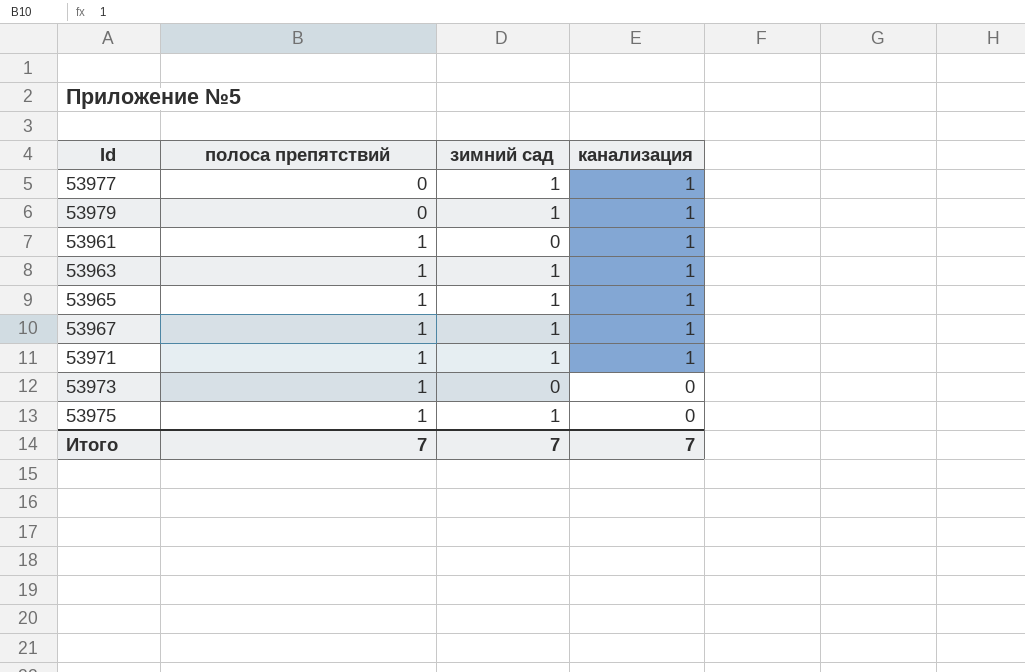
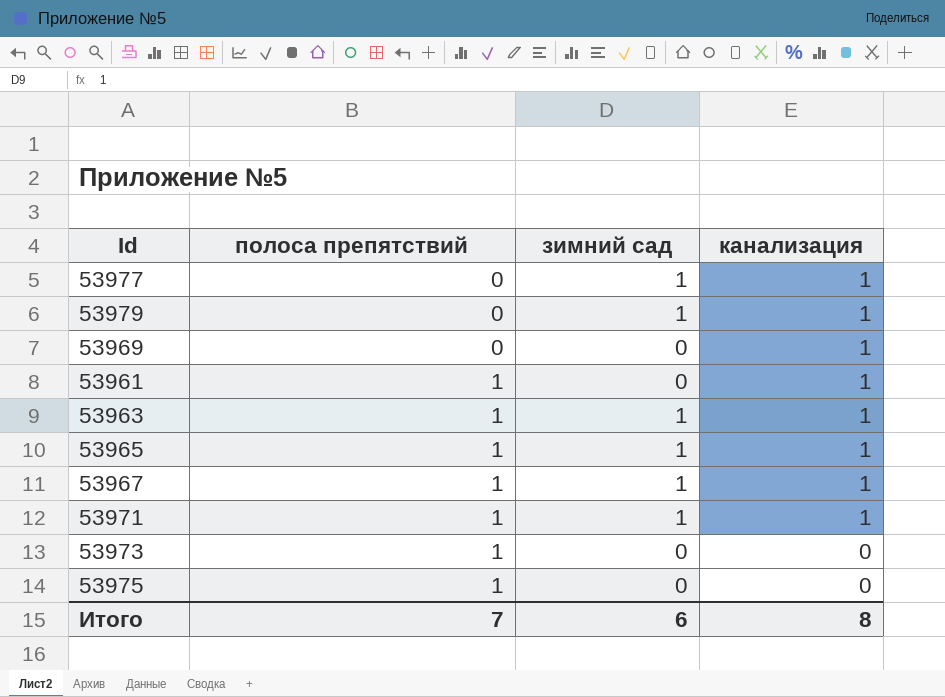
row 53969: none -> 0 | 0 | 1
53975 | зимний сад: 1 -> 0
Итого | зимний сад: 7 -> 6
Итого | канализация: 7 -> 8

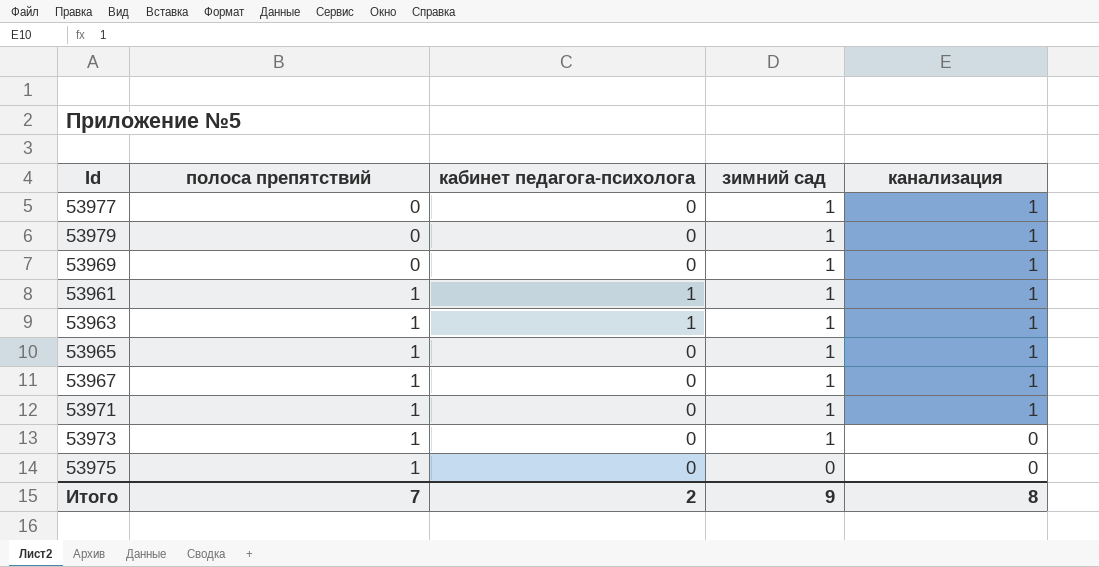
column кабинет педагога-психолога | position: none -> 3
53969 | зимний сад: 0 -> 1
53961 | зимний сад: 0 -> 1
53973 | зимний сад: 0 -> 1
Итого | зимний сад: 6 -> 9

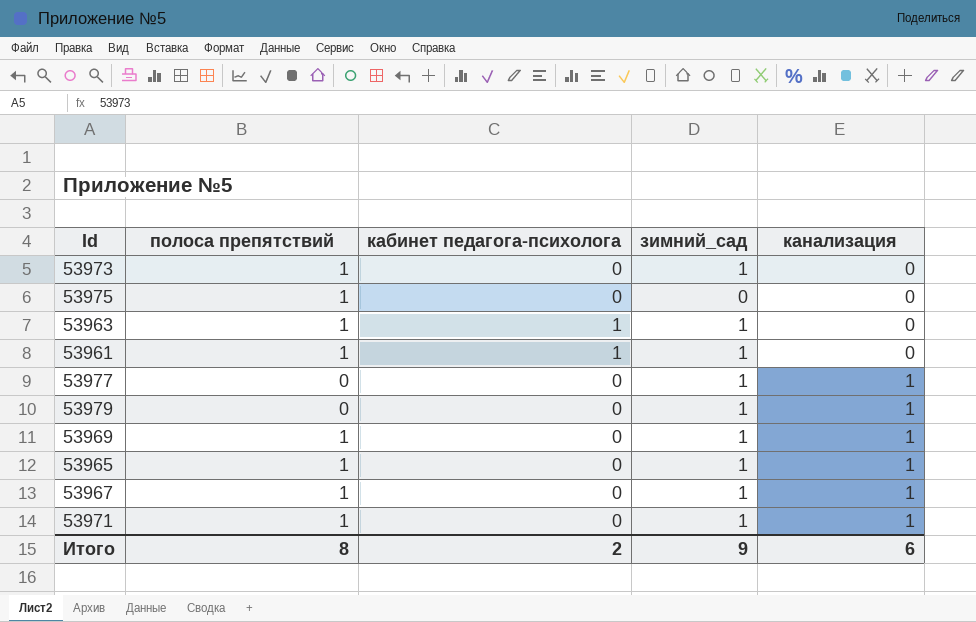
row order: полоса препятствий ascending -> канализация ascending
column name: зимний сад -> зимний_сад
53963 | канализация: 1 -> 0
53961 | канализация: 1 -> 0
53969 | полоса препятствий: 0 -> 1
Итого | полоса препятствий: 7 -> 8
Итого | канализация: 8 -> 6

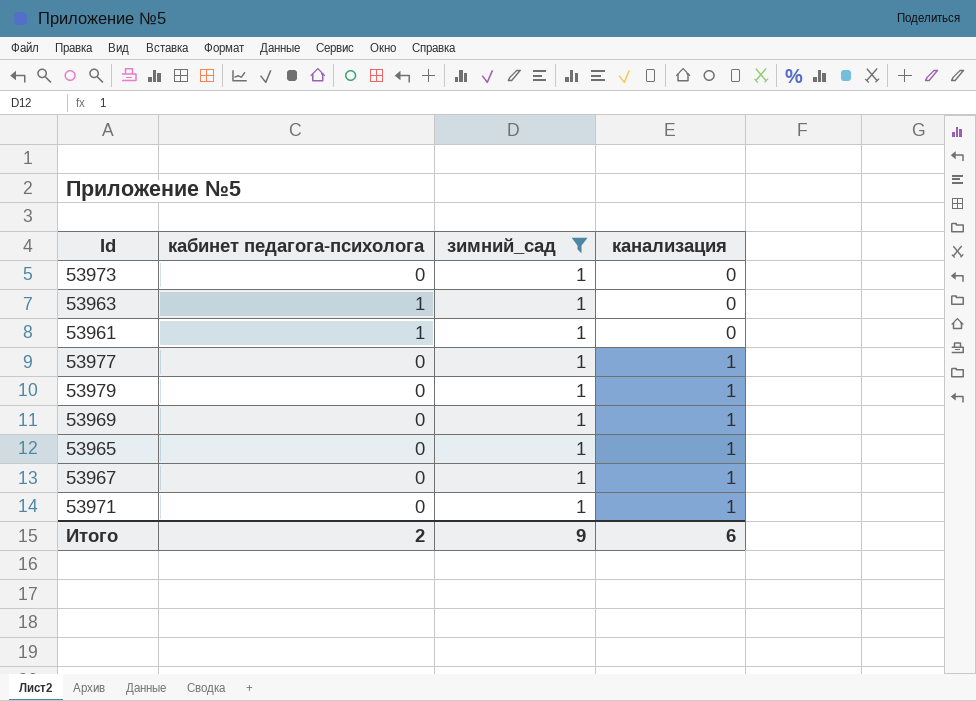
filter: none -> зимний_сад = 1
column полоса препятствий | position: 2 -> none

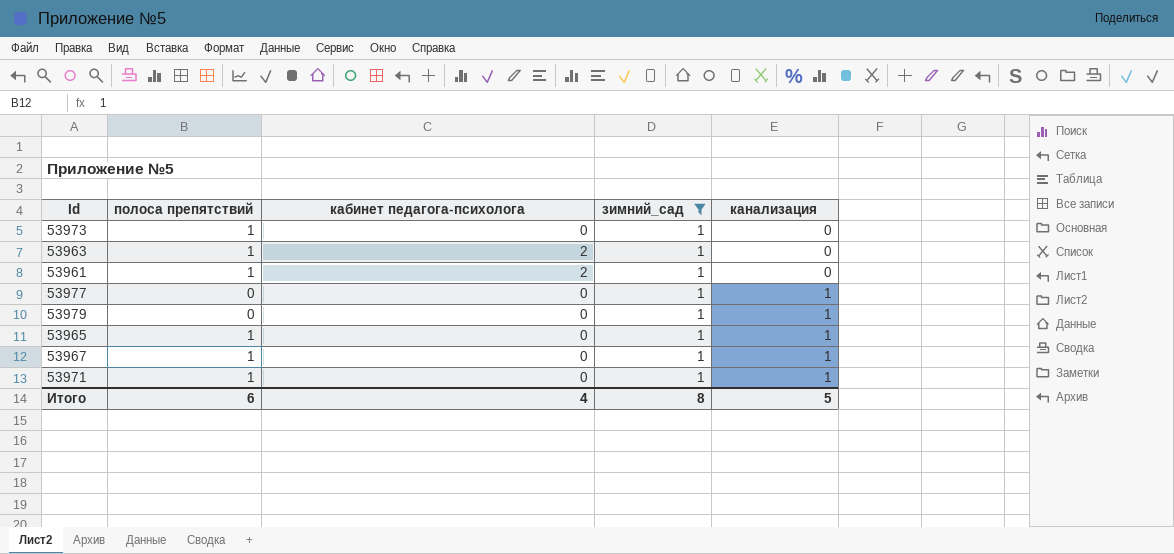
column полоса препятствий | position: none -> 2
row 53969: 0 | 1 | 1 -> none
53963 | кабинет педагога-психолога: 1 -> 2
53961 | кабинет педагога-психолога: 1 -> 2
Итого | кабинет педагога-психолога: 2 -> 4
Итого | зимний_сад: 9 -> 8
Итого | канализация: 6 -> 5

